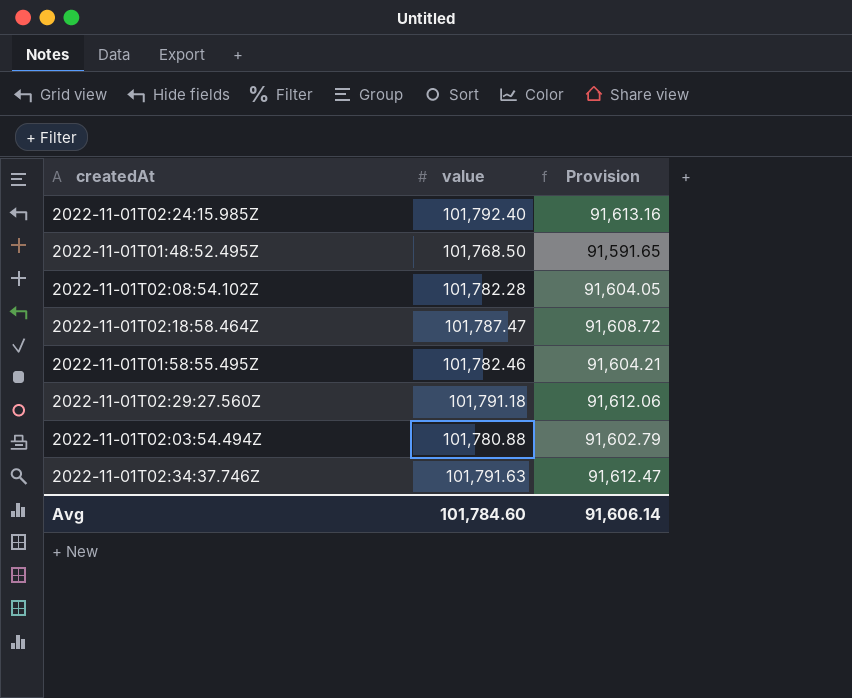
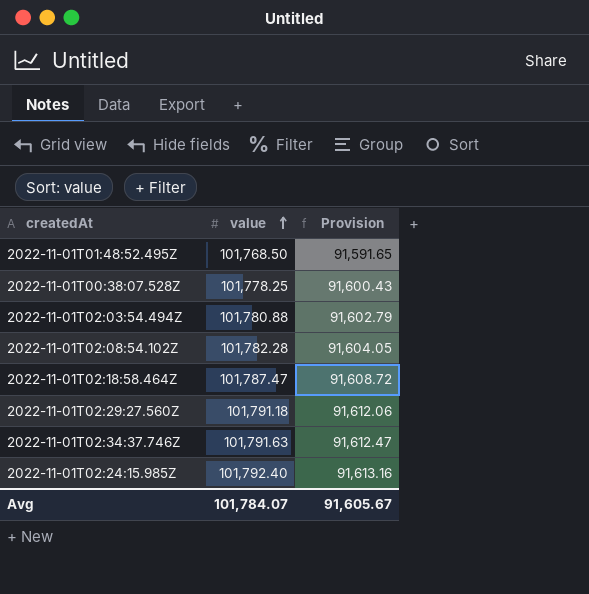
row order: none -> value ascending
row 2022-11-01T01:58:55.495Z: 101,782.46 | 91,604.21 -> none
row 2022-11-01T00:38:07.528Z: none -> 101,778.25 | 91,600.43
Avg | value: 101,784.60 -> 101,784.07
Avg | Provision: 91,606.14 -> 91,605.67

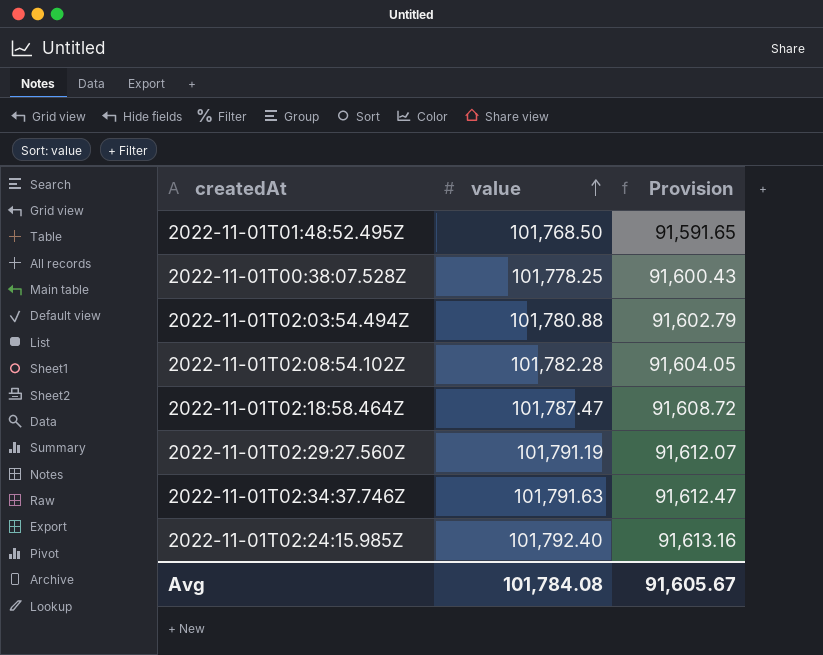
2022-11-01T02:29:27.560Z | value: 101,791.18 -> 101,791.19
2022-11-01T02:29:27.560Z | Provision: 91,612.06 -> 91,612.07
Avg | value: 101,784.07 -> 101,784.08

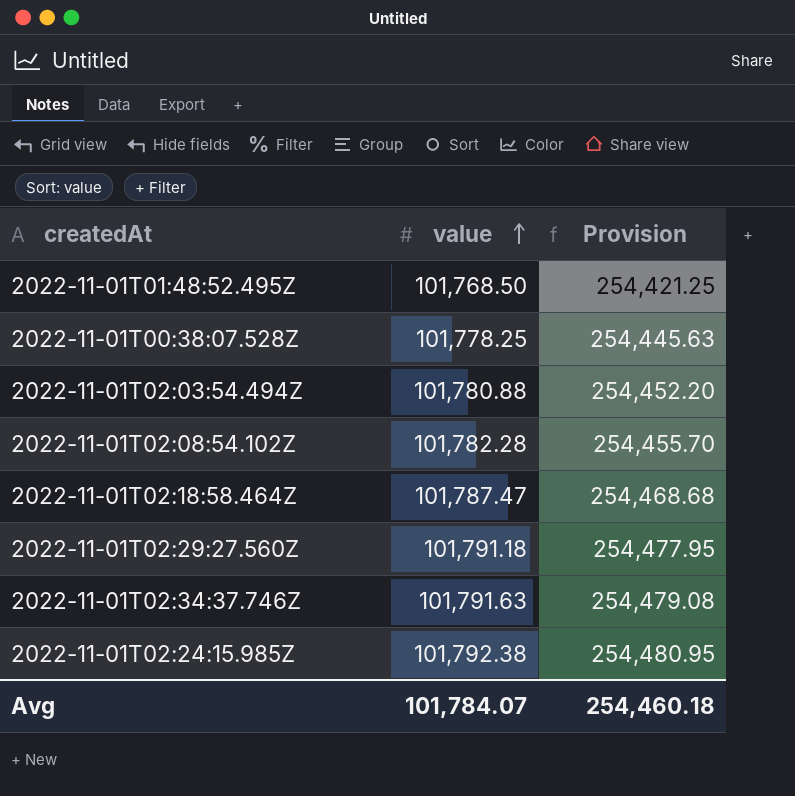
column Provision | formula: [value] * 0.9 -> [value] * 2.5
2022-11-01T02:29:27.560Z | value: 101,791.19 -> 101,791.18
2022-11-01T02:24:15.985Z | value: 101,792.40 -> 101,792.38
Avg | value: 101,784.08 -> 101,784.07
Avg | Provision: 91,605.67 -> 254,460.18

